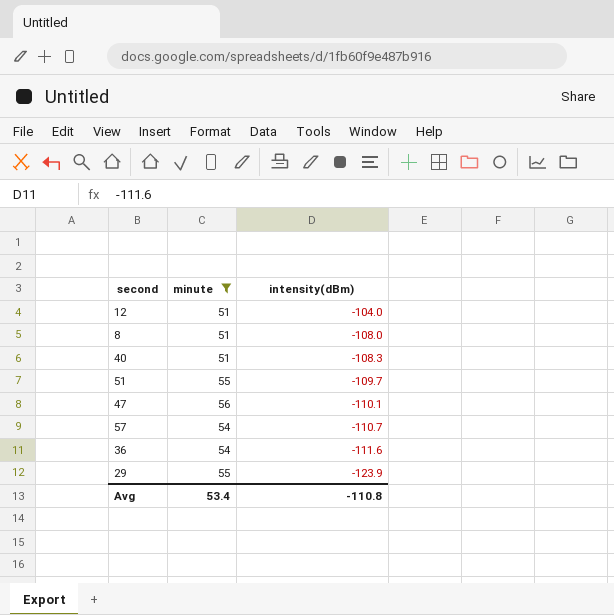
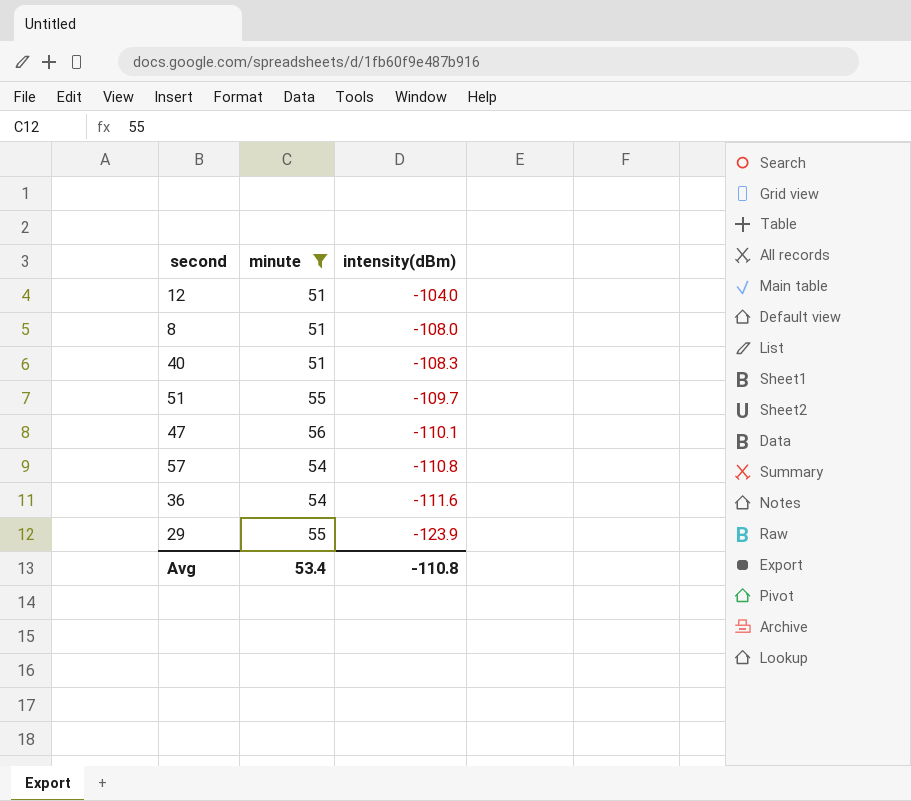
57 | intensity(dBm): -110.7 -> -110.8

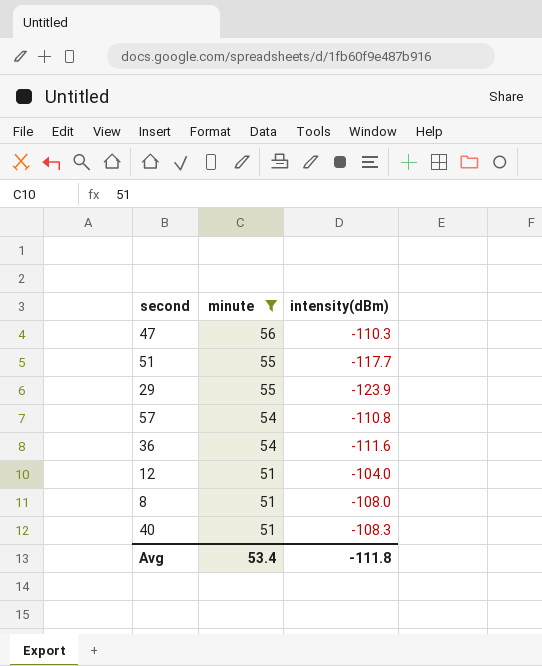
row order: intensity(dBm) descending -> minute descending
47 | intensity(dBm): -110.1 -> -110.3
51 | intensity(dBm): -109.7 -> -117.7
Avg | intensity(dBm): -110.8 -> -111.8

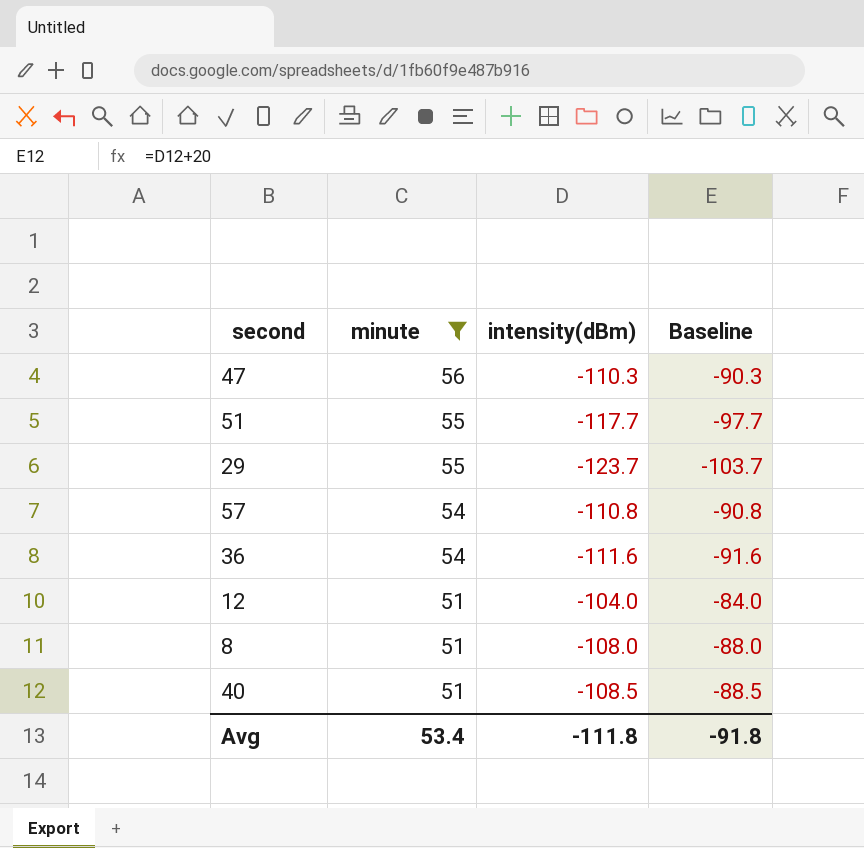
column Baseline | formula: none -> [intensity(dBm)] + 20
29 | intensity(dBm): -123.9 -> -123.7
40 | intensity(dBm): -108.3 -> -108.5

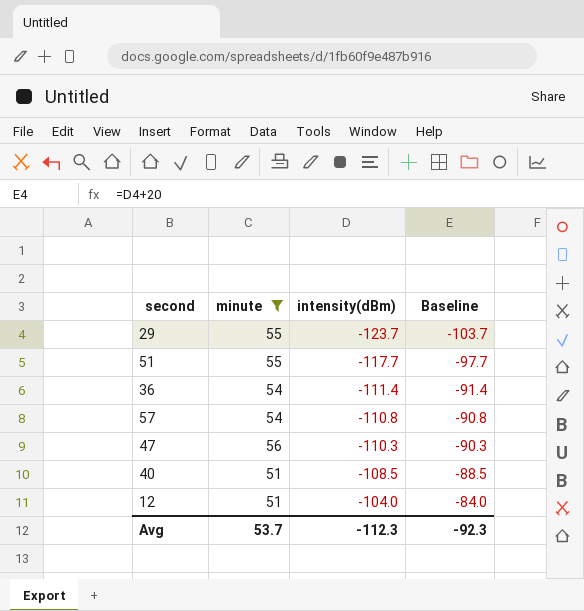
row order: minute descending -> intensity(dBm) ascending
row 8: 51 | -108.0 | -88.0 -> none
36 | intensity(dBm): -111.6 -> -111.4
36 | Baseline: -91.6 -> -91.4
Avg | minute: 53.4 -> 53.7
Avg | intensity(dBm): -111.8 -> -112.3
Avg | Baseline: -91.8 -> -92.3

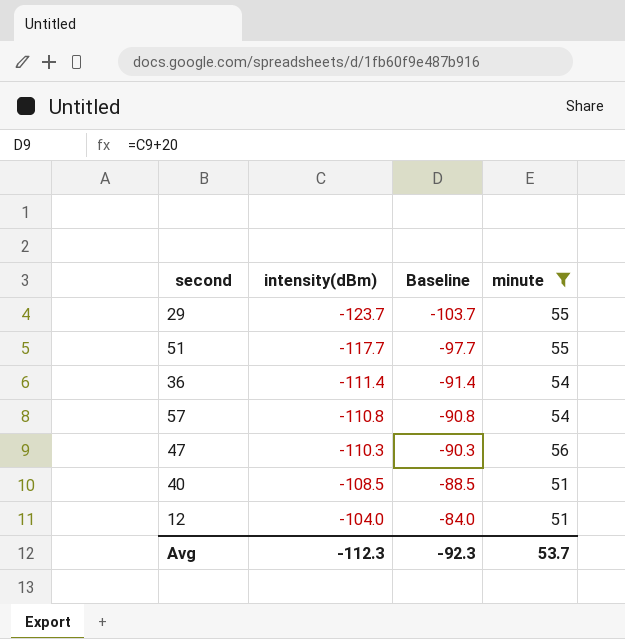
column minute | position: 2 -> 4

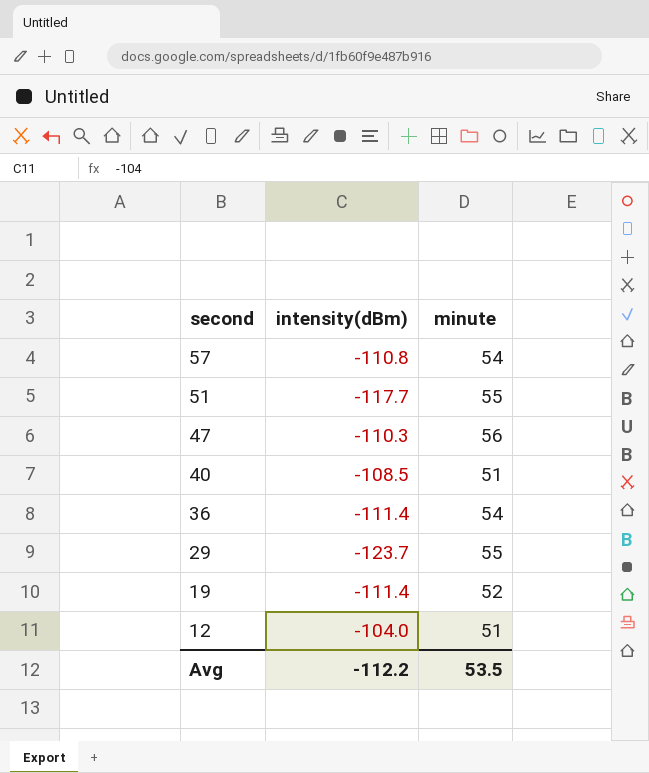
filter: minute != 52 -> none
row order: intensity(dBm) ascending -> second descending
column Baseline | formula: [intensity(dBm)] + 20 -> none
Avg | intensity(dBm): -112.3 -> -112.2
Avg | minute: 53.7 -> 53.5

